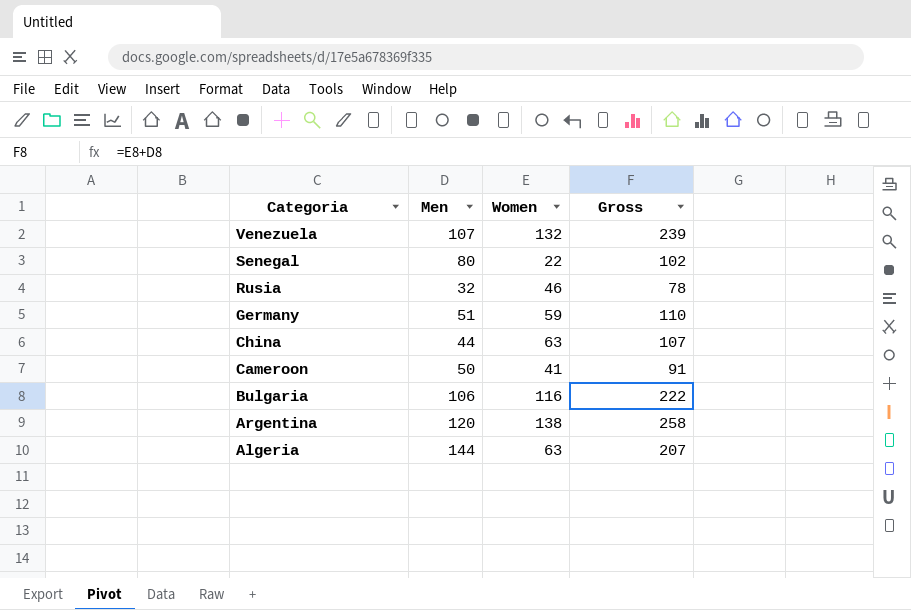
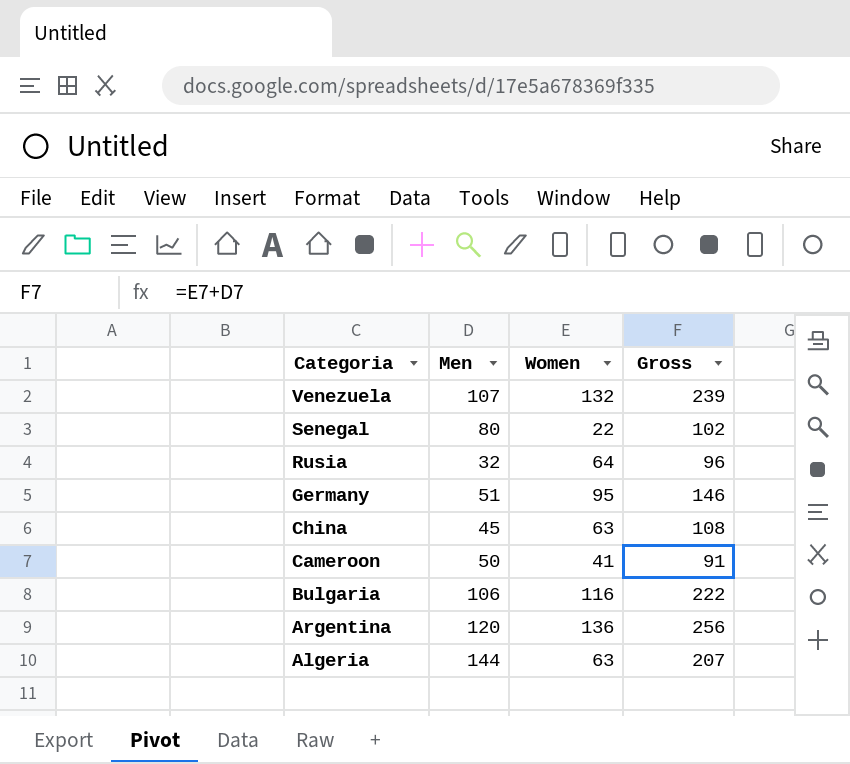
Rusia | Women: 46 -> 64
Rusia | Gross: 78 -> 96
Germany | Women: 59 -> 95
Germany | Gross: 110 -> 146
China | Men: 44 -> 45
China | Gross: 107 -> 108
Argentina | Women: 138 -> 136
Argentina | Gross: 258 -> 256

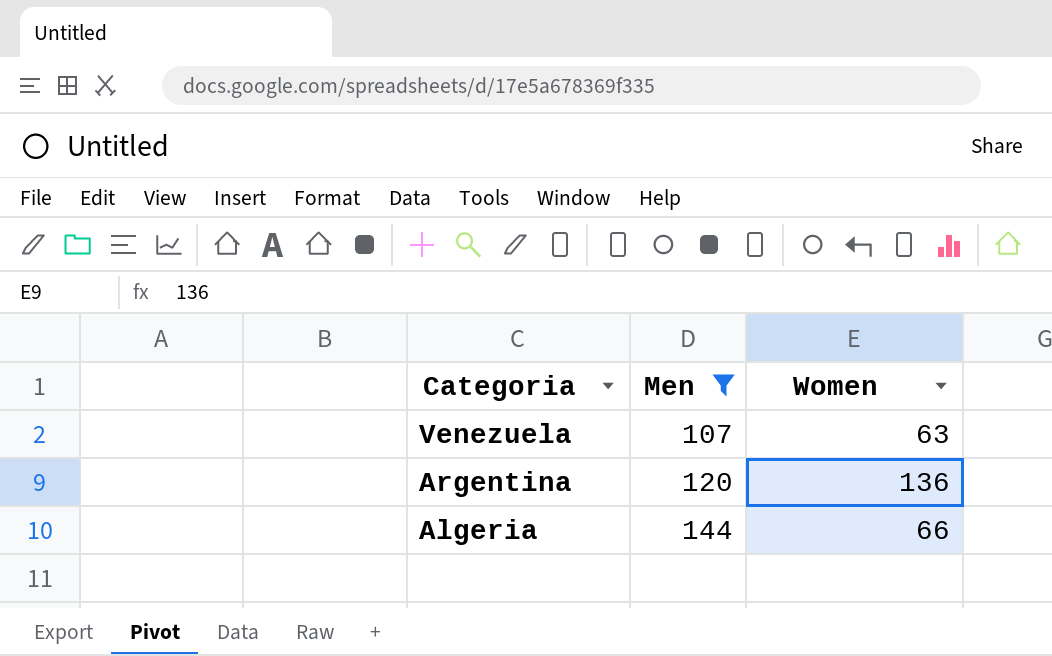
filter: none -> Men >= 107
column Gross | formula: [Men] + [Women] -> none
Venezuela | Women: 132 -> 63
Algeria | Women: 63 -> 66

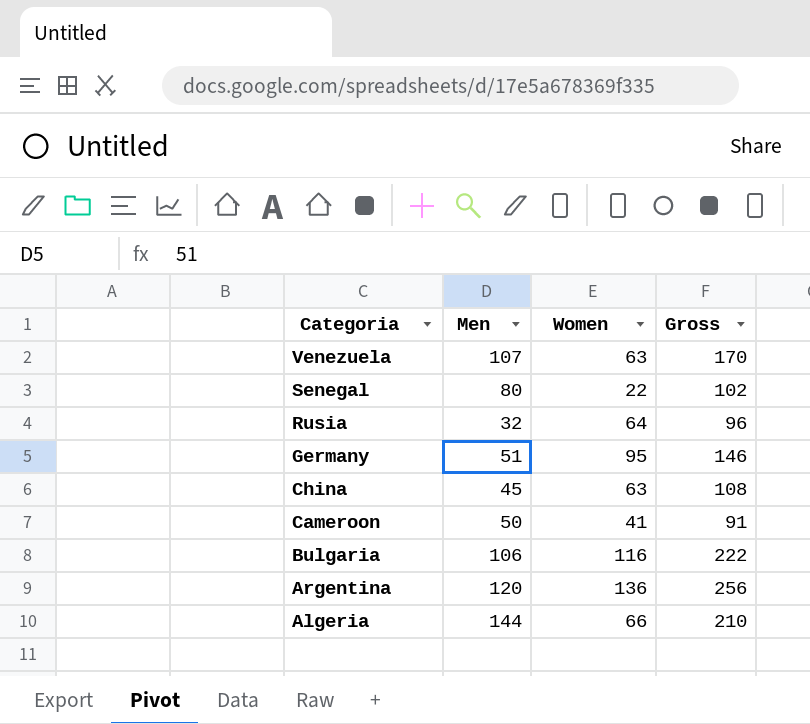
filter: Men >= 107 -> none
column Gross | formula: none -> [Men] + [Women]

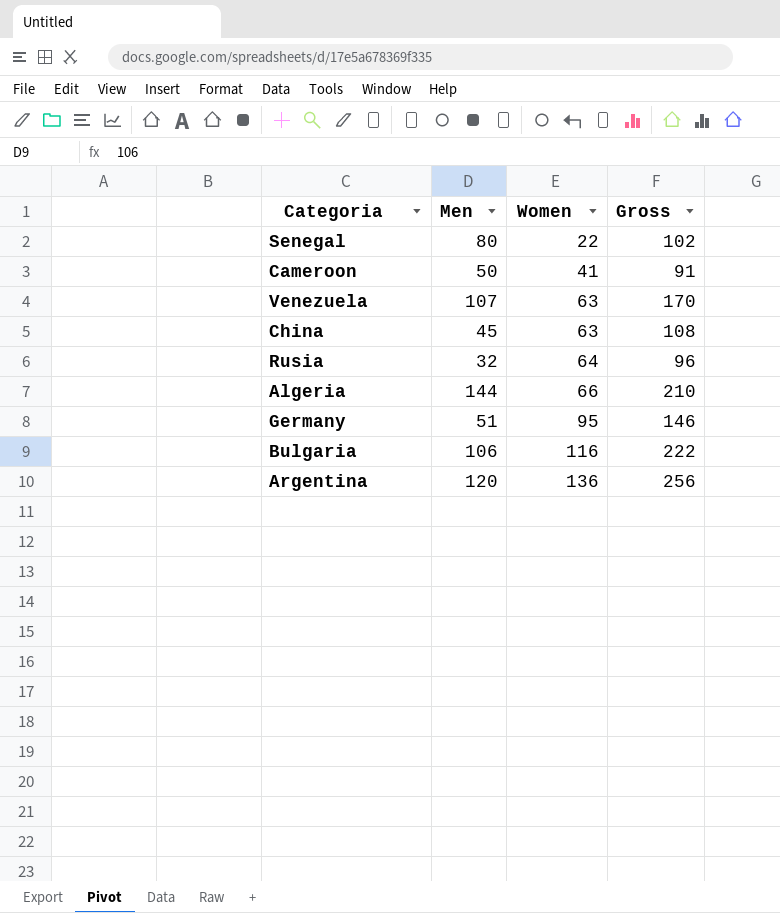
row order: Categoria descending -> Women ascending

